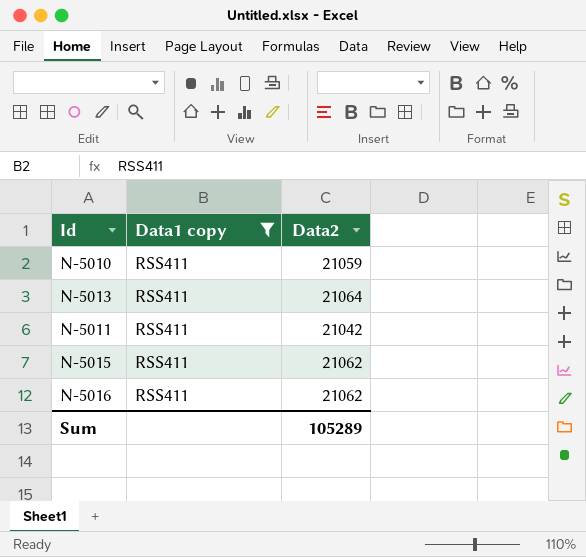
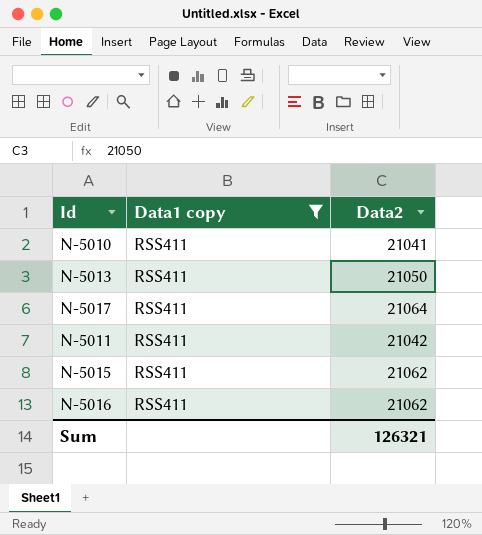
N-5010 | Data2: 21059 -> 21041
N-5013 | Data2: 21064 -> 21050
row N-5017: none -> RSS411 | 21064
Sum | Data2: 105289 -> 126321

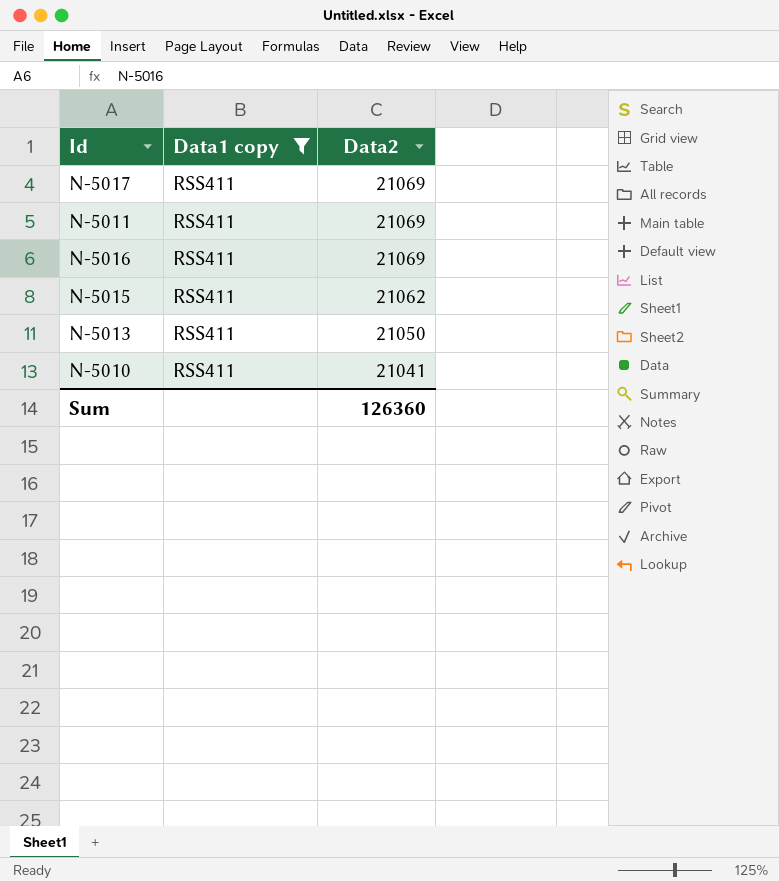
row order: none -> Data2 descending
N-5017 | Data2: 21064 -> 21069
N-5011 | Data2: 21042 -> 21069
N-5016 | Data2: 21062 -> 21069
Sum | Data2: 126321 -> 126360

